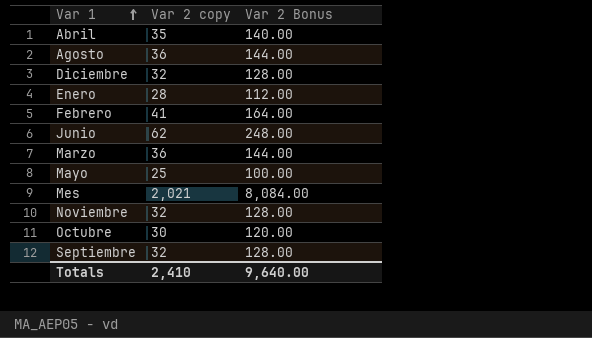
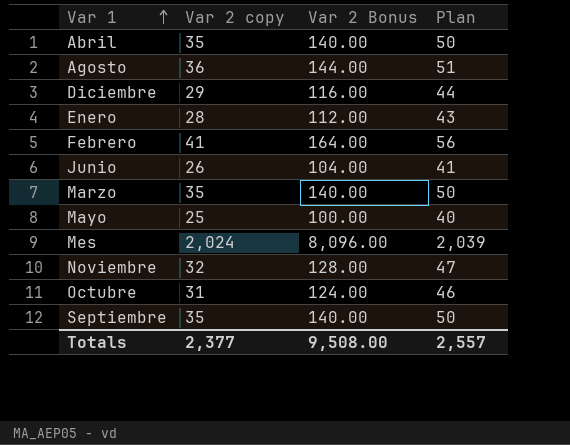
column Plan | formula: none -> [Var 2 copy] + 15
Diciembre | Var 2 copy: 32 -> 29
Diciembre | Var 2 Bonus: 128.00 -> 116.00
Junio | Var 2 copy: 62 -> 26
Junio | Var 2 Bonus: 248.00 -> 104.00
Marzo | Var 2 copy: 36 -> 35
Marzo | Var 2 Bonus: 144.00 -> 140.00
Mes | Var 2 copy: 2,021 -> 2,024
Mes | Var 2 Bonus: 8,084.00 -> 8,096.00
Octubre | Var 2 copy: 30 -> 31
Octubre | Var 2 Bonus: 120.00 -> 124.00
Septiembre | Var 2 copy: 32 -> 35
Septiembre | Var 2 Bonus: 128.00 -> 140.00
Totals | Var 2 copy: 2,410 -> 2,377
Totals | Var 2 Bonus: 9,640.00 -> 9,508.00

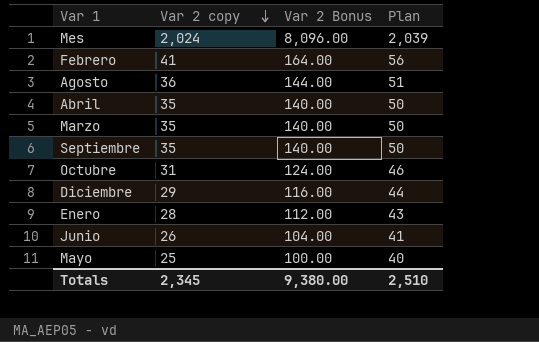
row order: Var 1 ascending -> Var 2 copy descending
row Noviembre: 32 | 128.00 | 47 -> none
Totals | Var 2 copy: 2,377 -> 2,345
Totals | Var 2 Bonus: 9,508.00 -> 9,380.00
Totals | Plan: 2,557 -> 2,510

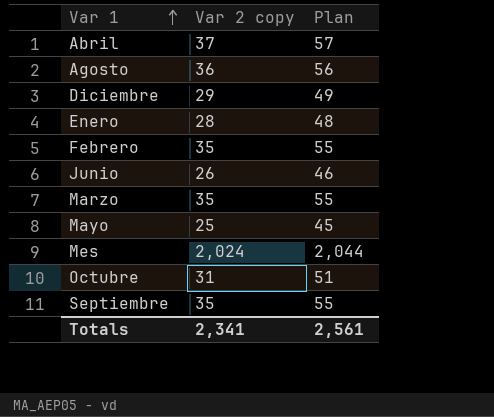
row order: Var 2 copy descending -> Var 1 ascending
column Var 2 Bonus | formula: [Var 2 copy] * 4 -> none
column Plan | formula: [Var 2 copy] + 15 -> [Var 2 copy] + 20
Abril | Var 2 copy: 35 -> 37
Febrero | Var 2 copy: 41 -> 35
Totals | Var 2 copy: 2,345 -> 2,341
Totals | Plan: 2,510 -> 2,561

